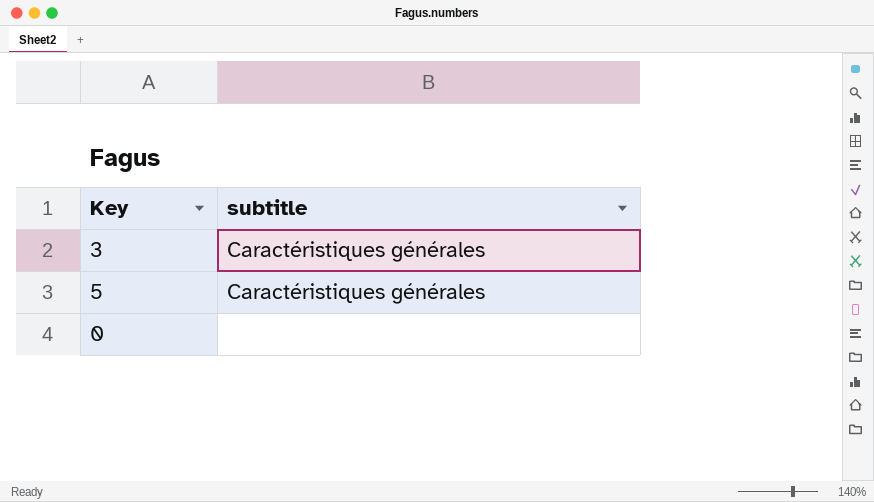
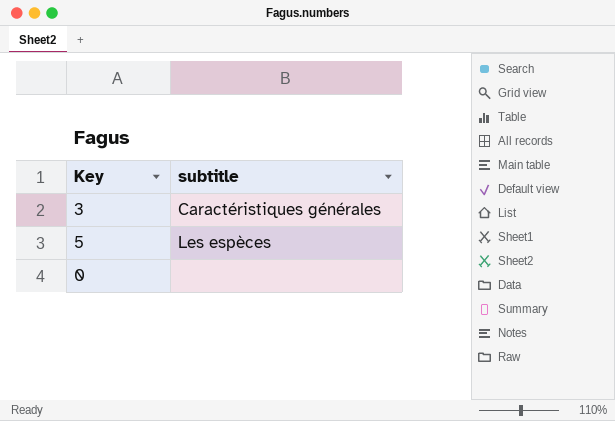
5 | subtitle: Caractéristiques générales -> Les espèces

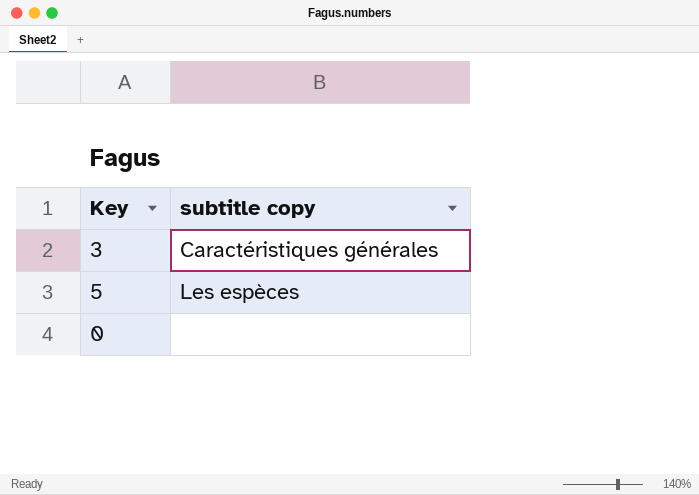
column name: subtitle -> subtitle copy

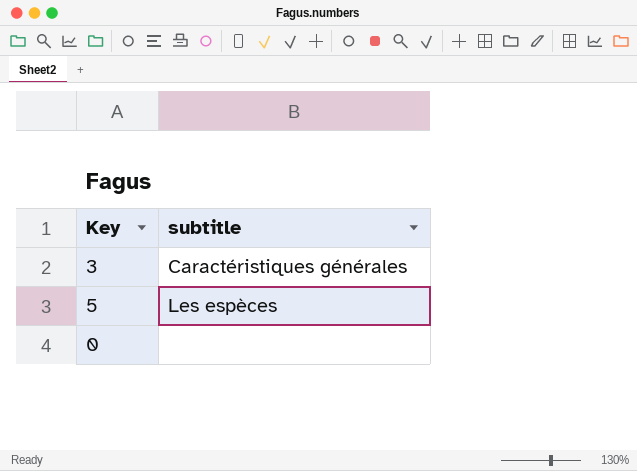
column name: subtitle copy -> subtitle

